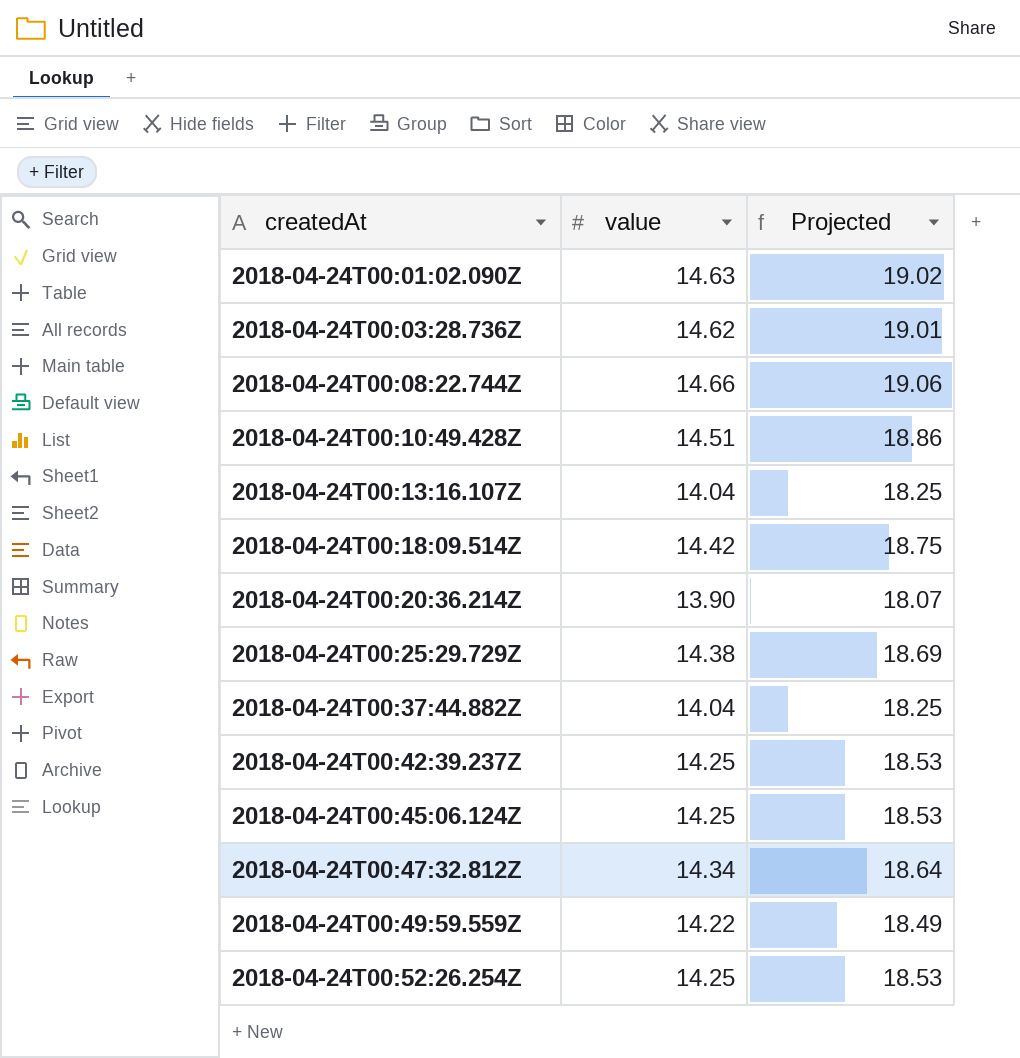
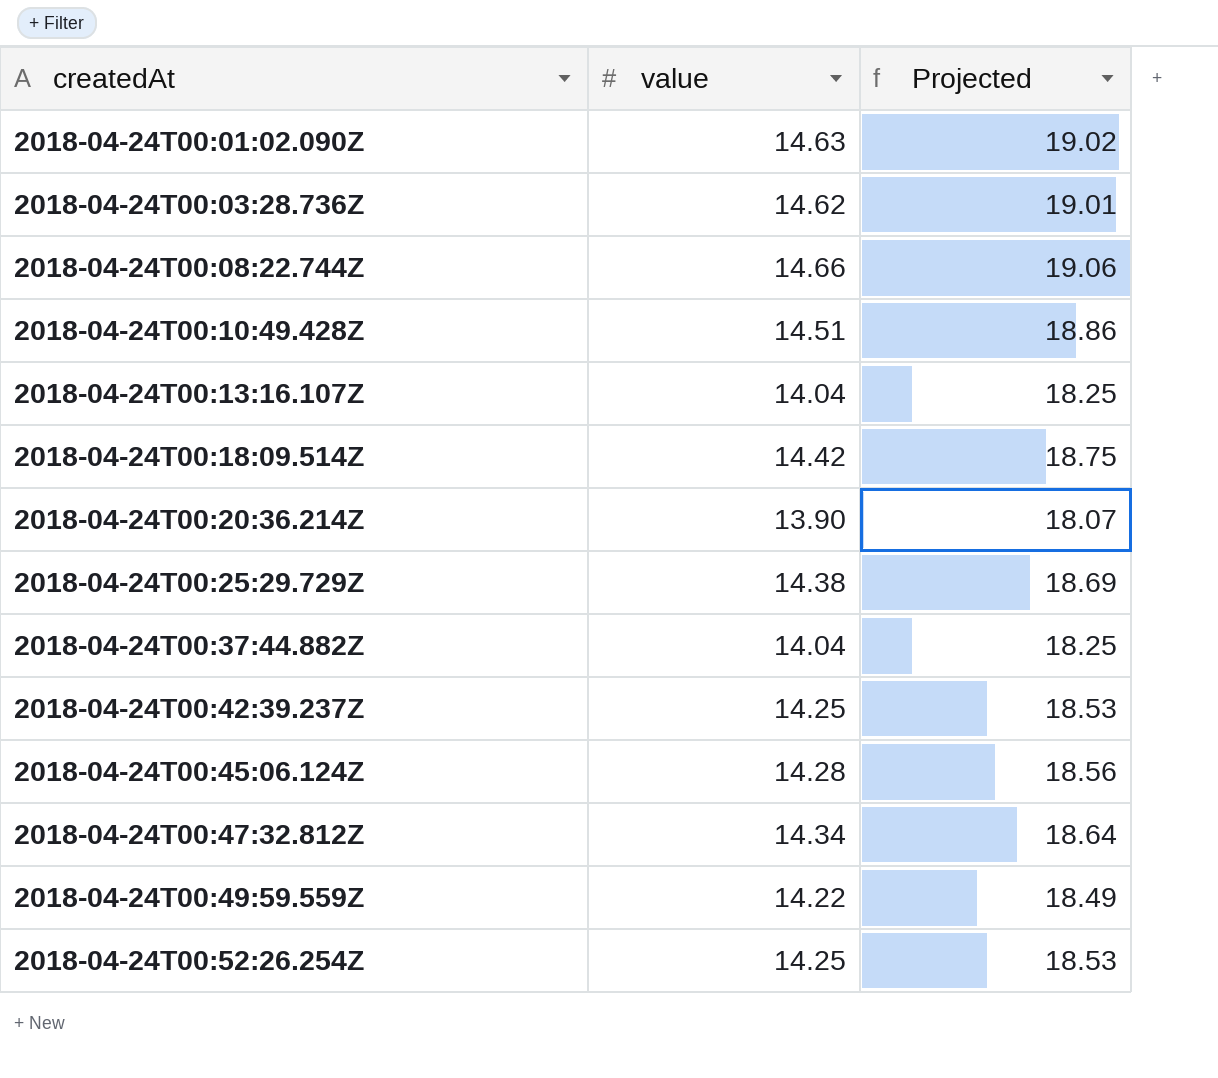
2018-04-24T00:45:06.124Z | value: 14.25 -> 14.28
2018-04-24T00:45:06.124Z | Projected: 18.53 -> 18.56

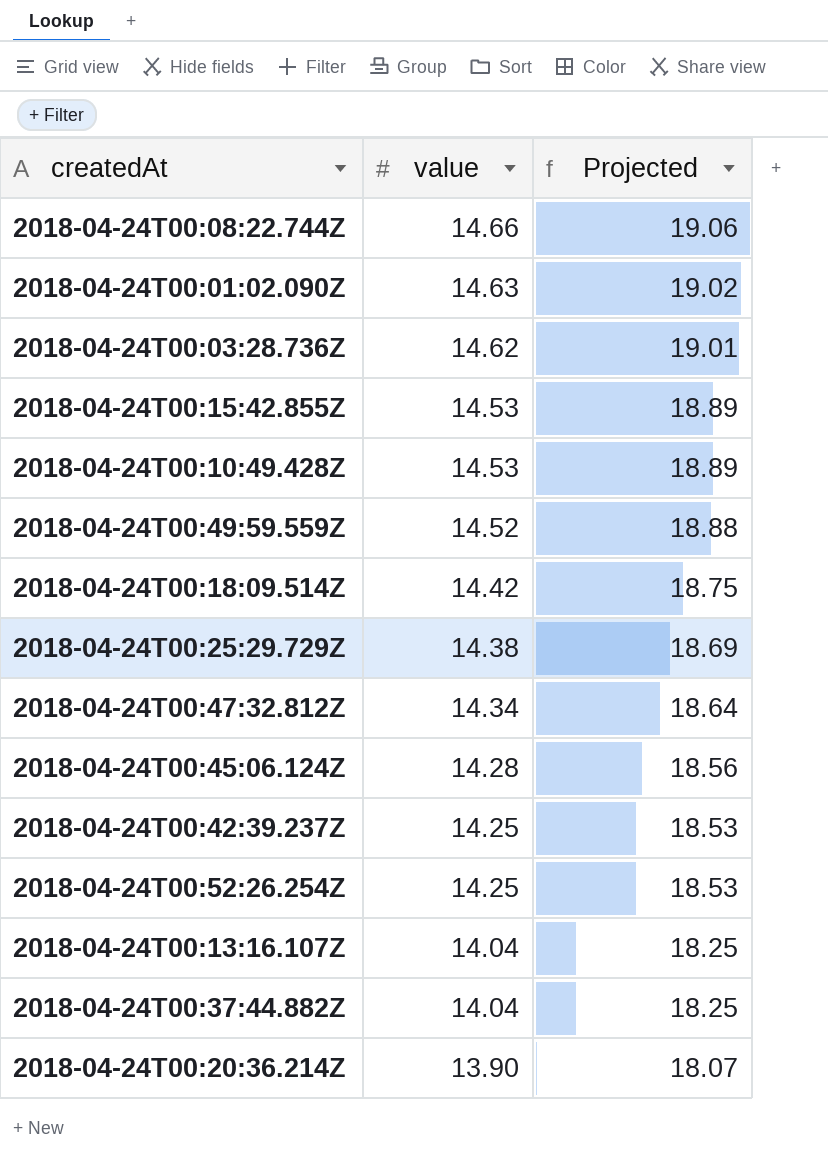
row order: createdAt ascending -> value descending
row 2018-04-24T00:15:42.855Z: none -> 14.53 | 18.89
2018-04-24T00:10:49.428Z | value: 14.51 -> 14.53
2018-04-24T00:10:49.428Z | Projected: 18.86 -> 18.89
2018-04-24T00:49:59.559Z | value: 14.22 -> 14.52
2018-04-24T00:49:59.559Z | Projected: 18.49 -> 18.88

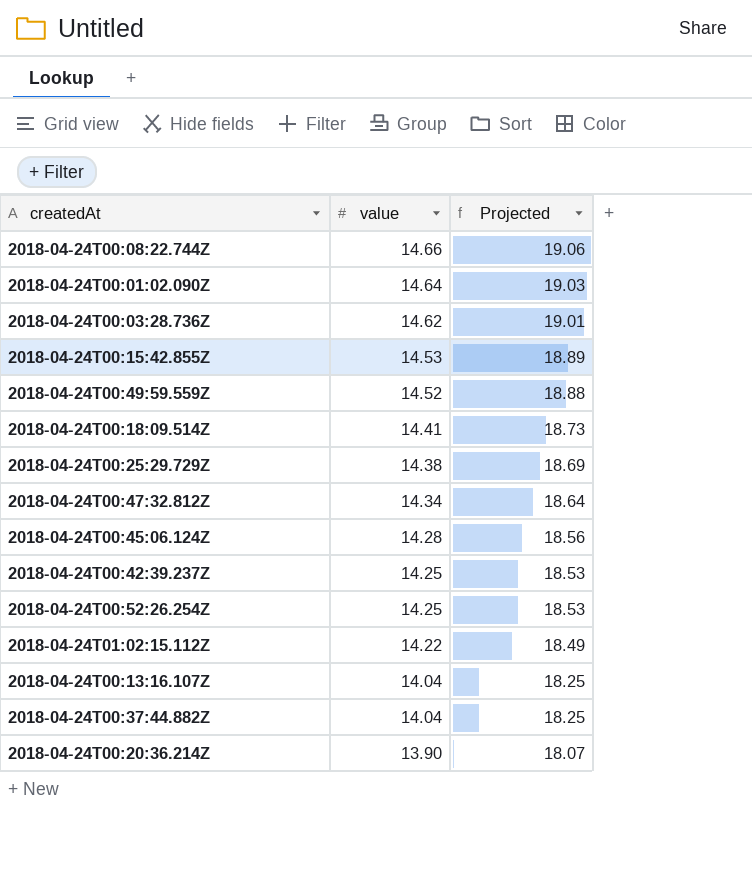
row 2018-04-24T00:10:49.428Z: 14.53 | 18.89 -> none
2018-04-24T00:01:02.090Z | value: 14.63 -> 14.64
2018-04-24T00:01:02.090Z | Projected: 19.02 -> 19.03
2018-04-24T00:18:09.514Z | value: 14.42 -> 14.41
2018-04-24T00:18:09.514Z | Projected: 18.75 -> 18.73
row 2018-04-24T01:02:15.112Z: none -> 14.22 | 18.49

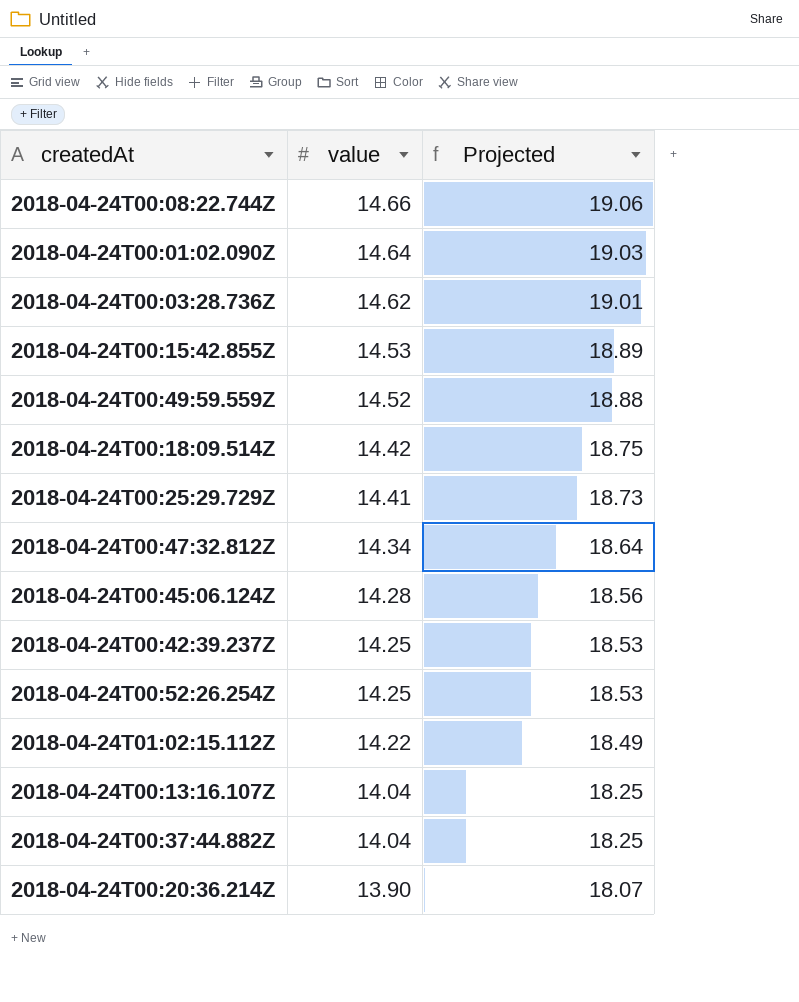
2018-04-24T00:18:09.514Z | value: 14.41 -> 14.42
2018-04-24T00:18:09.514Z | Projected: 18.73 -> 18.75
2018-04-24T00:25:29.729Z | value: 14.38 -> 14.41
2018-04-24T00:25:29.729Z | Projected: 18.69 -> 18.73

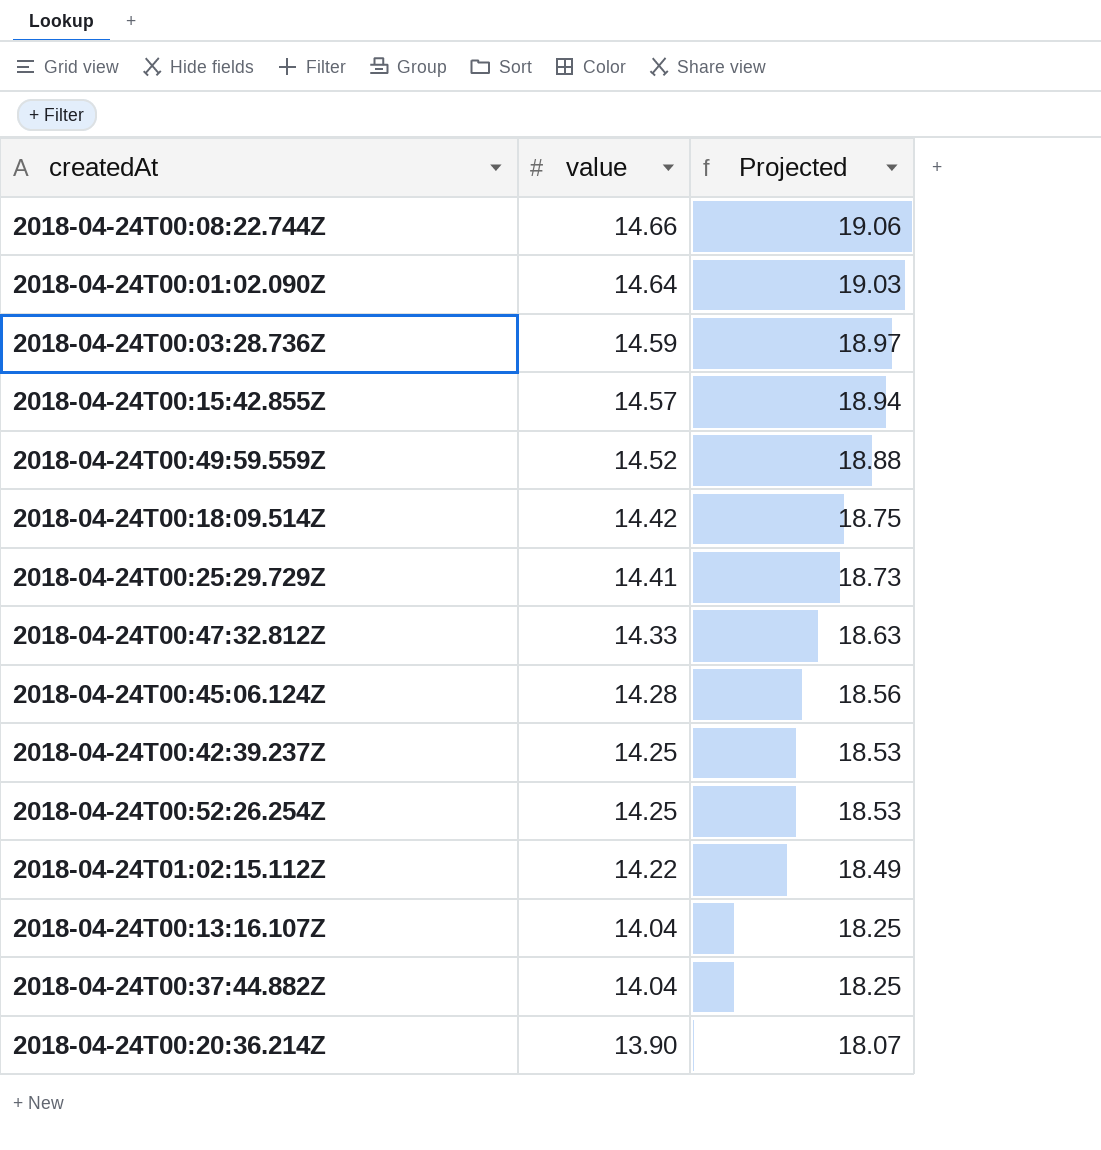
2018-04-24T00:03:28.736Z | value: 14.62 -> 14.59
2018-04-24T00:03:28.736Z | Projected: 19.01 -> 18.97
2018-04-24T00:15:42.855Z | value: 14.53 -> 14.57
2018-04-24T00:15:42.855Z | Projected: 18.89 -> 18.94
2018-04-24T00:47:32.812Z | value: 14.34 -> 14.33
2018-04-24T00:47:32.812Z | Projected: 18.64 -> 18.63

